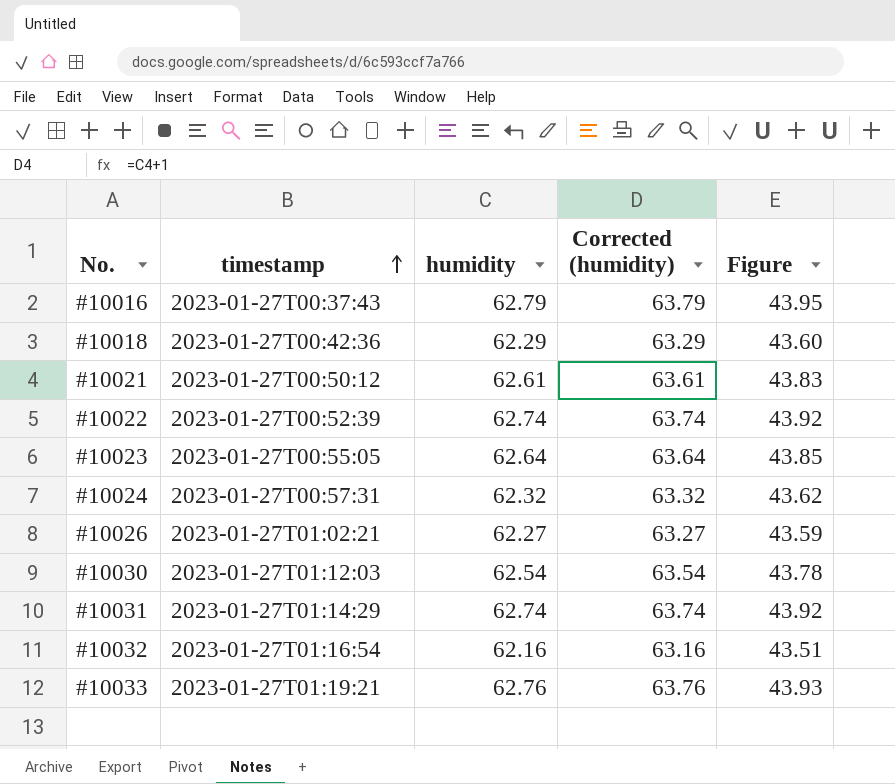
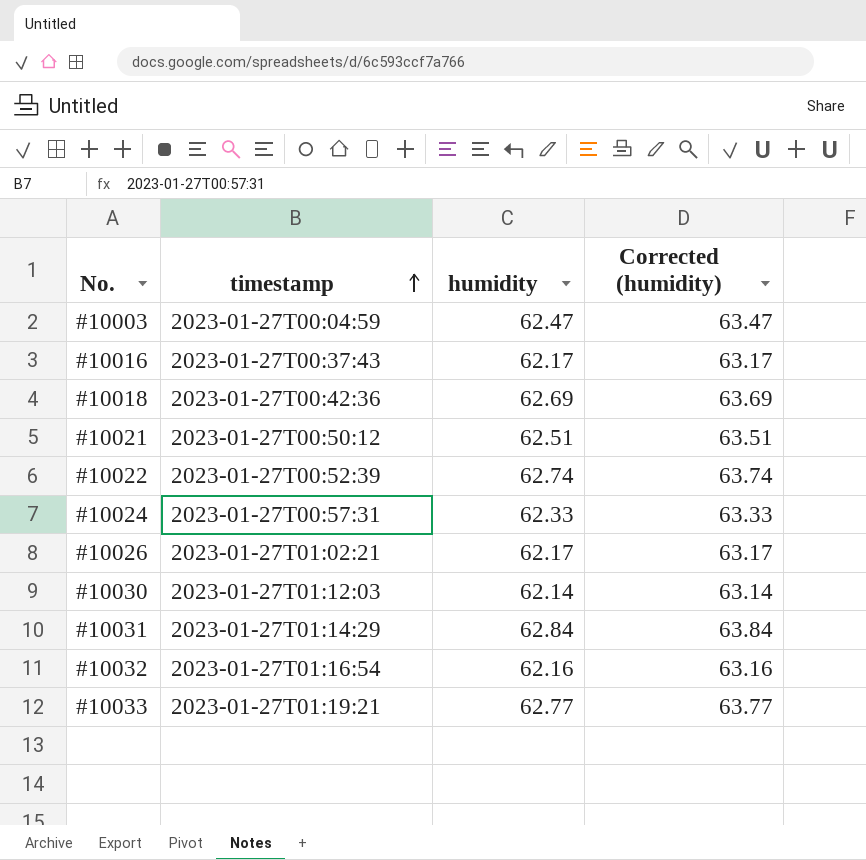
column Figure | formula: [humidity] * 0.7 -> none
row #10023: 2023-01-27T00:55:05 | 62.64 | 63.64 | 43.85 -> none
row #10003: none -> 2023-01-27T00:04:59 | 62.47 | 63.47
#10016 | humidity: 62.79 -> 62.17
#10016 | Corrected (humidity): 63.79 -> 63.17
#10018 | humidity: 62.29 -> 62.69
#10018 | Corrected (humidity): 63.29 -> 63.69
#10021 | humidity: 62.61 -> 62.51
#10021 | Corrected (humidity): 63.61 -> 63.51
#10024 | humidity: 62.32 -> 62.33
#10024 | Corrected (humidity): 63.32 -> 63.33
#10026 | humidity: 62.27 -> 62.17
#10026 | Corrected (humidity): 63.27 -> 63.17
#10030 | humidity: 62.54 -> 62.14
#10030 | Corrected (humidity): 63.54 -> 63.14
#10031 | humidity: 62.74 -> 62.84
#10031 | Corrected (humidity): 63.74 -> 63.84
#10033 | humidity: 62.76 -> 62.77
#10033 | Corrected (humidity): 63.76 -> 63.77

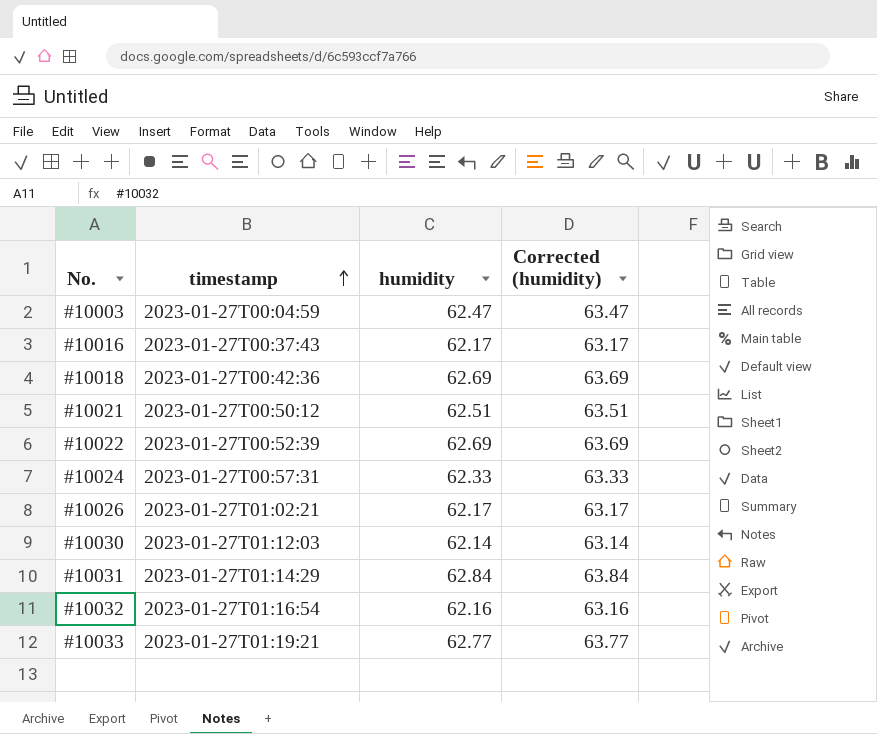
#10022 | humidity: 62.74 -> 62.69
#10022 | Corrected (humidity): 63.74 -> 63.69

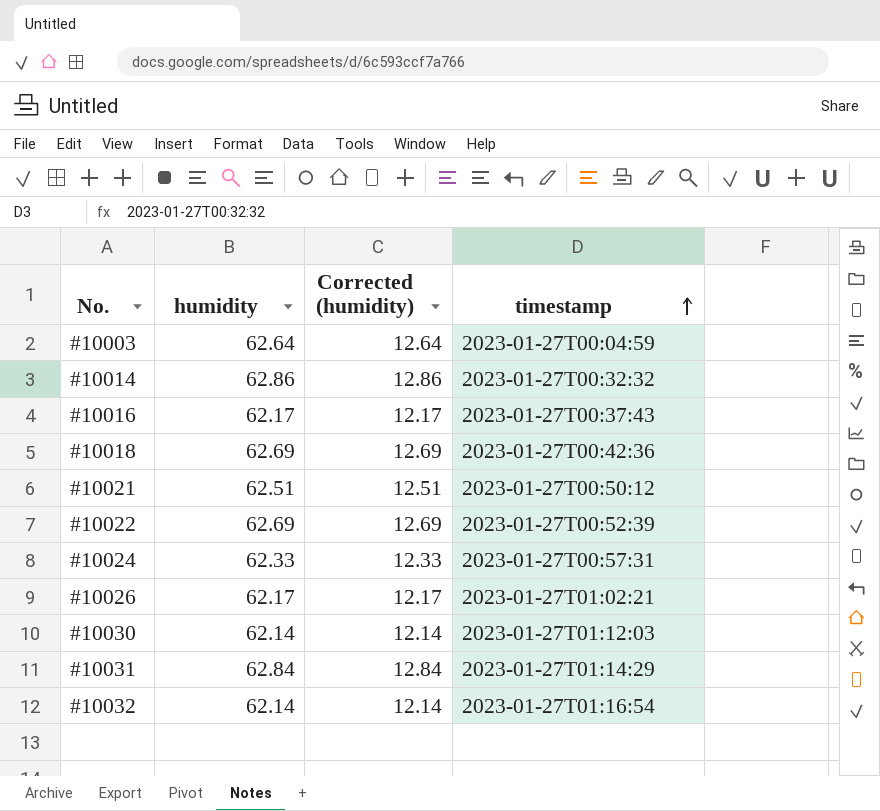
column Corrected (humidity) | formula: [humidity] + 1 -> [humidity] - 50
column timestamp | position: 2 -> 4
row #10033: 2023-01-27T01:19:21 | 62.77 | 63.77 -> none
#10003 | humidity: 62.47 -> 62.64
row #10014: none -> 62.86 | 12.86 | 2023-01-27T00:32:32
#10032 | humidity: 62.16 -> 62.14

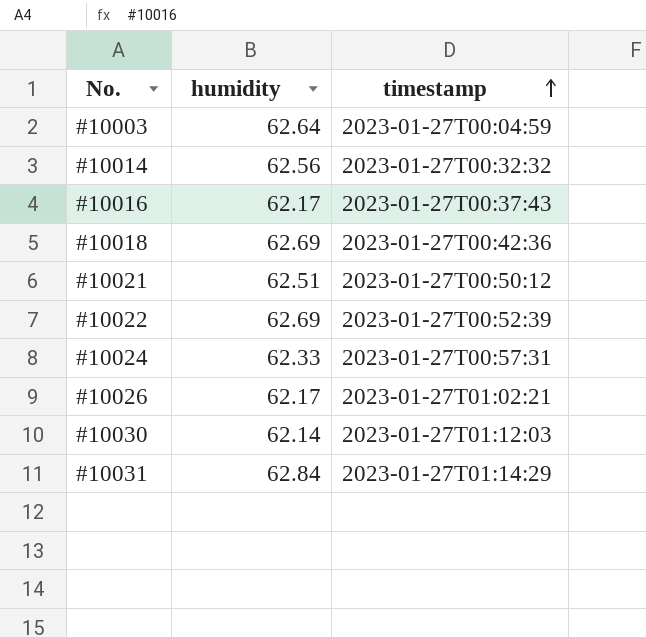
column Corrected (humidity) | formula: [humidity] - 50 -> none
row #10032: 62.14 | 12.14 | 2023-01-27T01:16:54 -> none
#10014 | humidity: 62.86 -> 62.56

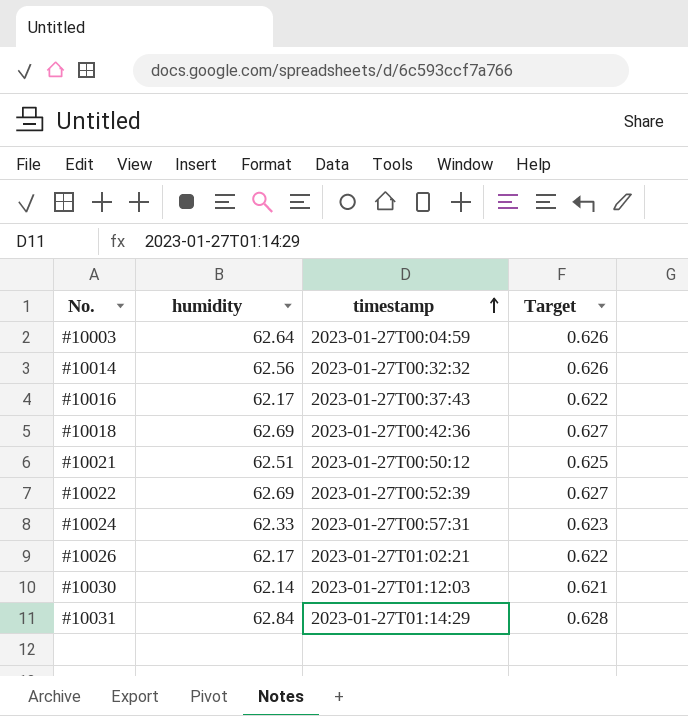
column Target | formula: none -> [humidity] * 0.01

